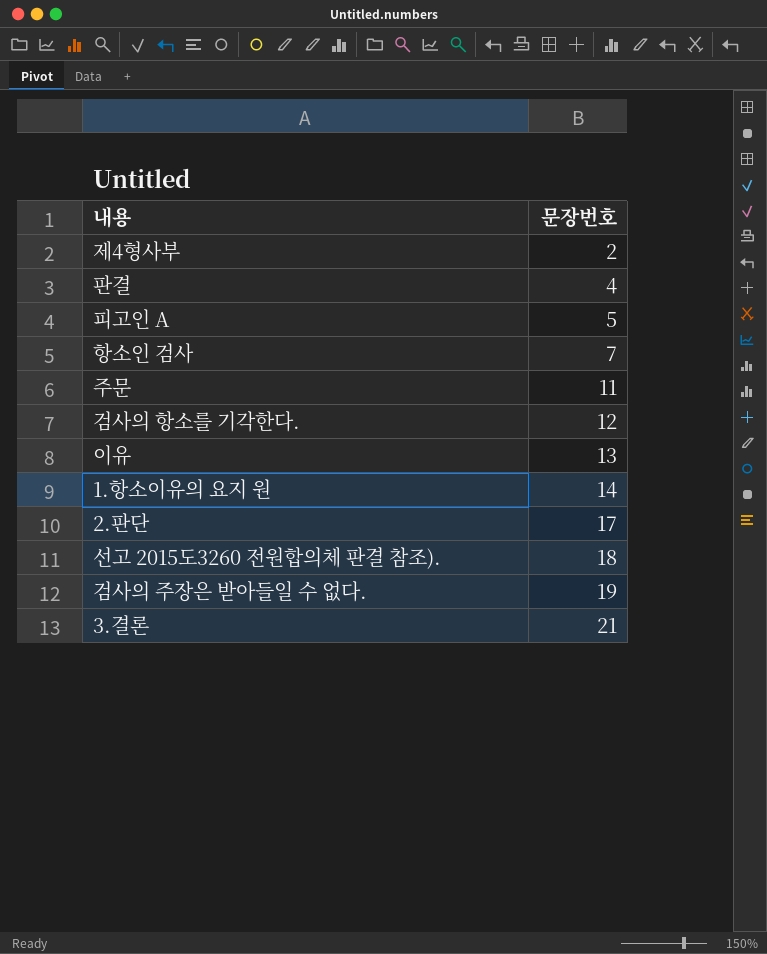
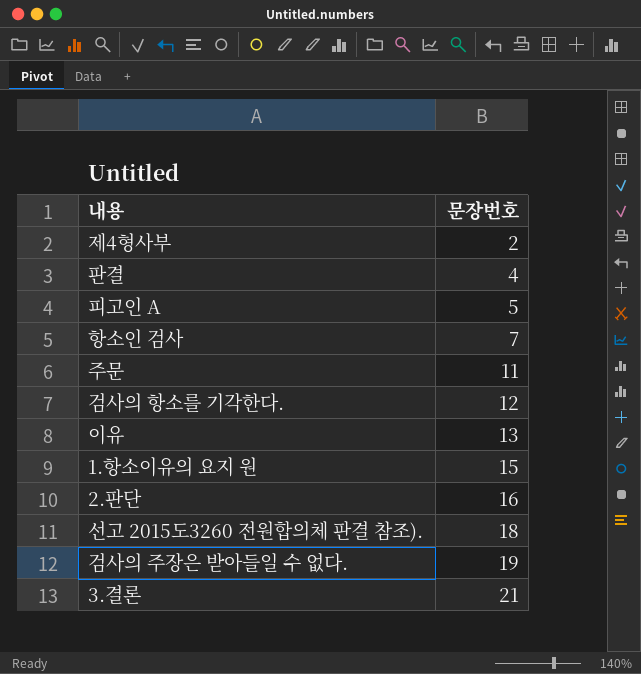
1.항소이유의 요지 원 | 문장번호: 14 -> 15
2.판단 | 문장번호: 17 -> 16

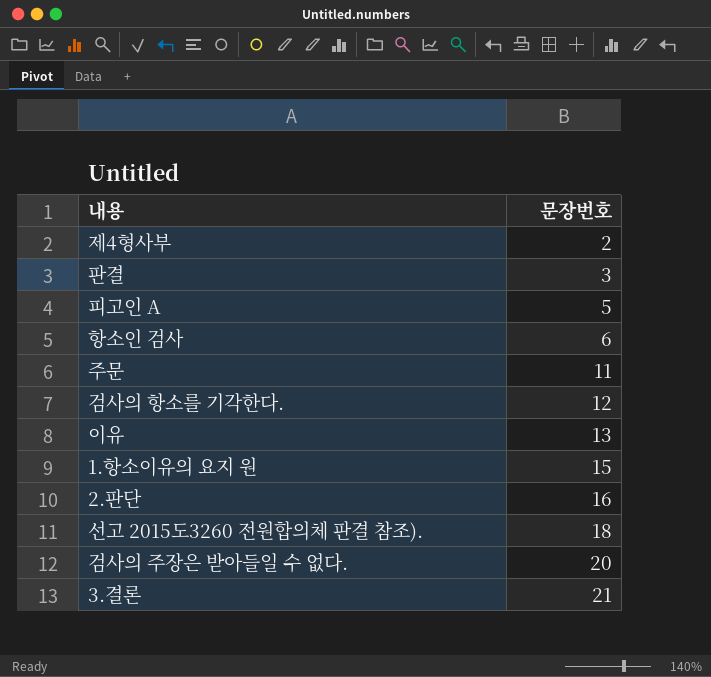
판결 | 문장번호: 4 -> 3
항소인 검사 | 문장번호: 7 -> 6
검사의 주장은 받아들일 수 없다. | 문장번호: 19 -> 20

